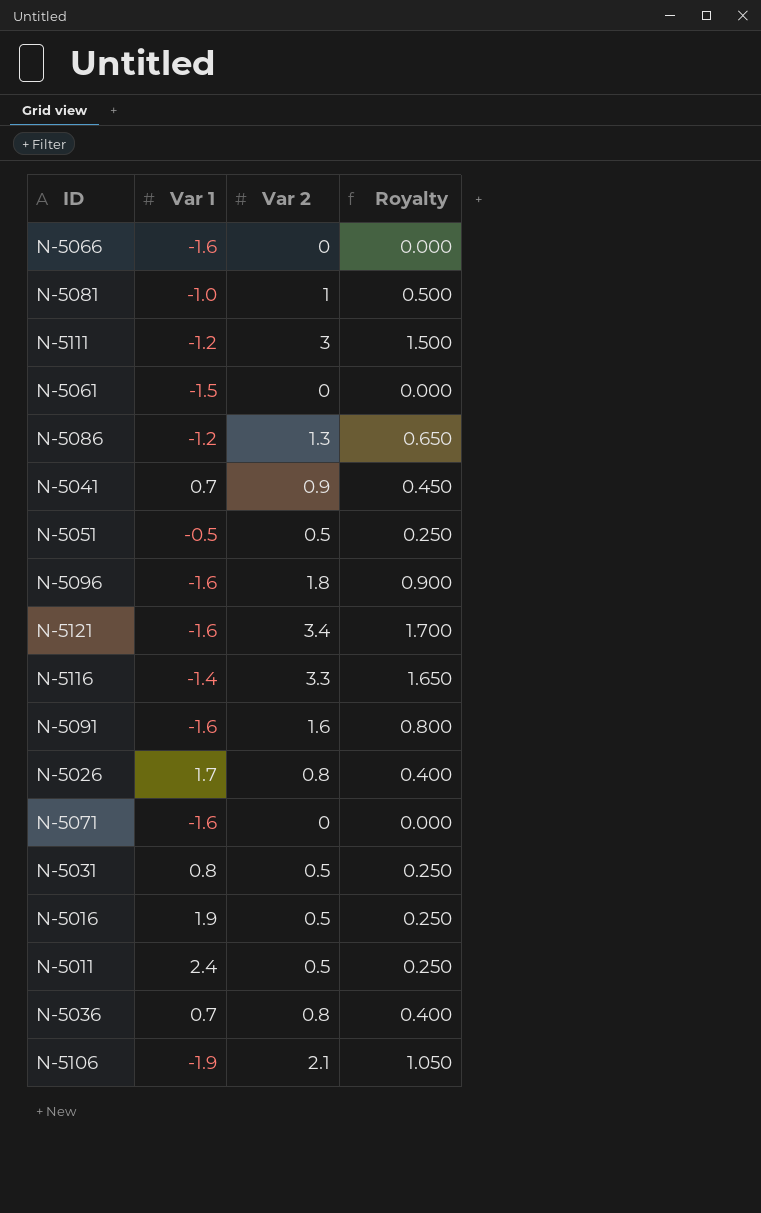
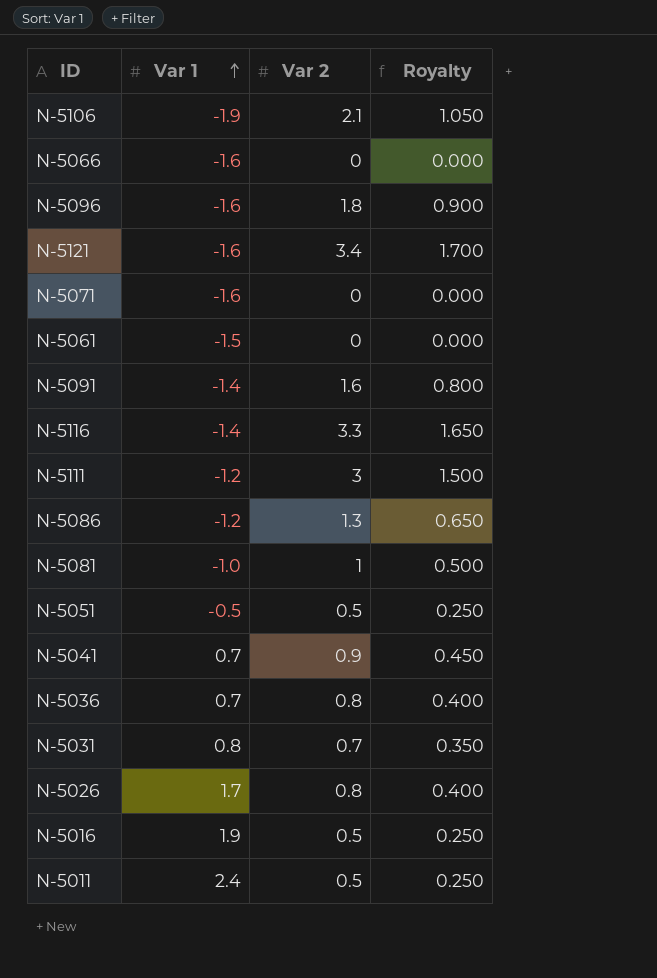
row order: none -> Var 1 ascending
N-5091 | Var 1: -1.6 -> -1.4
N-5031 | Var 2: 0.5 -> 0.7
N-5031 | Royalty: 0.250 -> 0.350

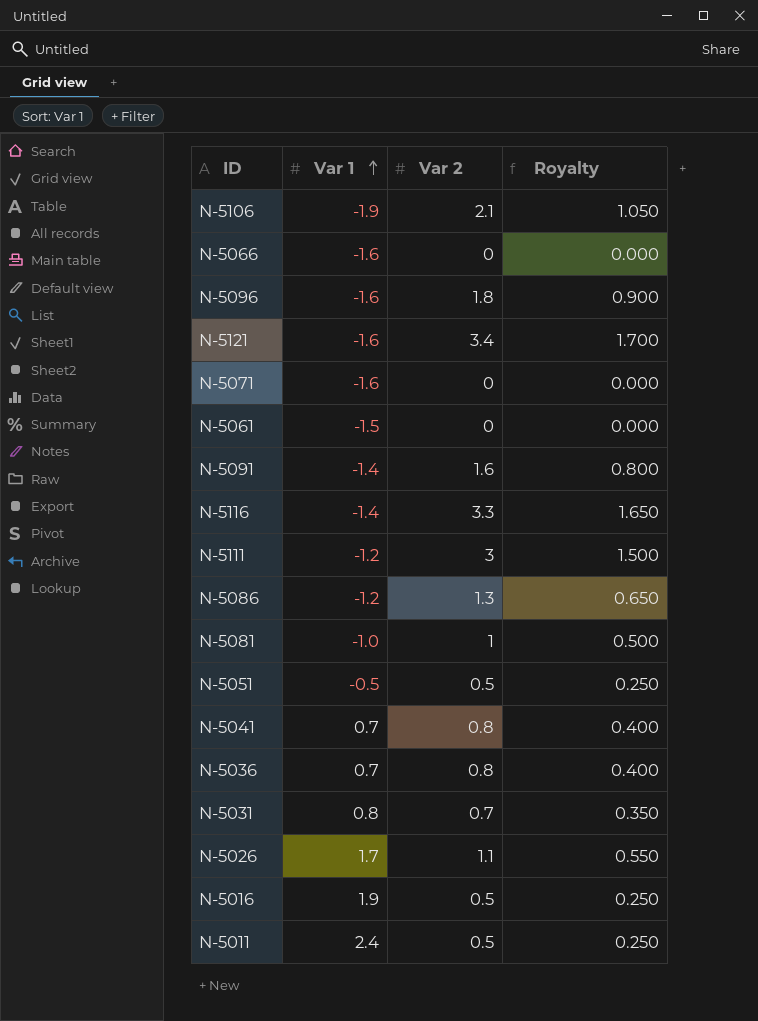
N-5041 | Var 2: 0.9 -> 0.8
N-5041 | Royalty: 0.450 -> 0.400
N-5026 | Var 2: 0.8 -> 1.1
N-5026 | Royalty: 0.400 -> 0.550

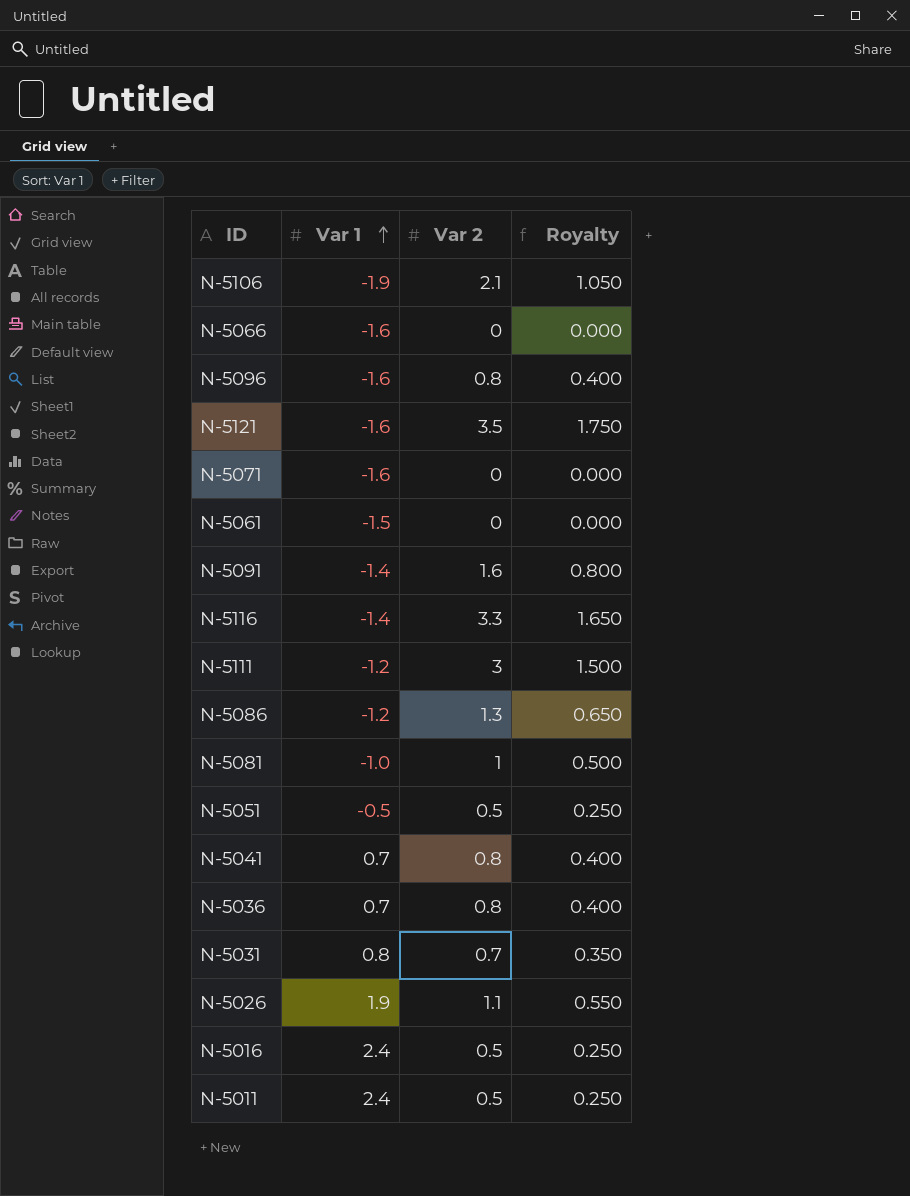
N-5096 | Var 2: 1.8 -> 0.8
N-5096 | Royalty: 0.900 -> 0.400
N-5121 | Var 2: 3.4 -> 3.5
N-5121 | Royalty: 1.700 -> 1.750
N-5026 | Var 1: 1.7 -> 1.9
N-5016 | Var 1: 1.9 -> 2.4

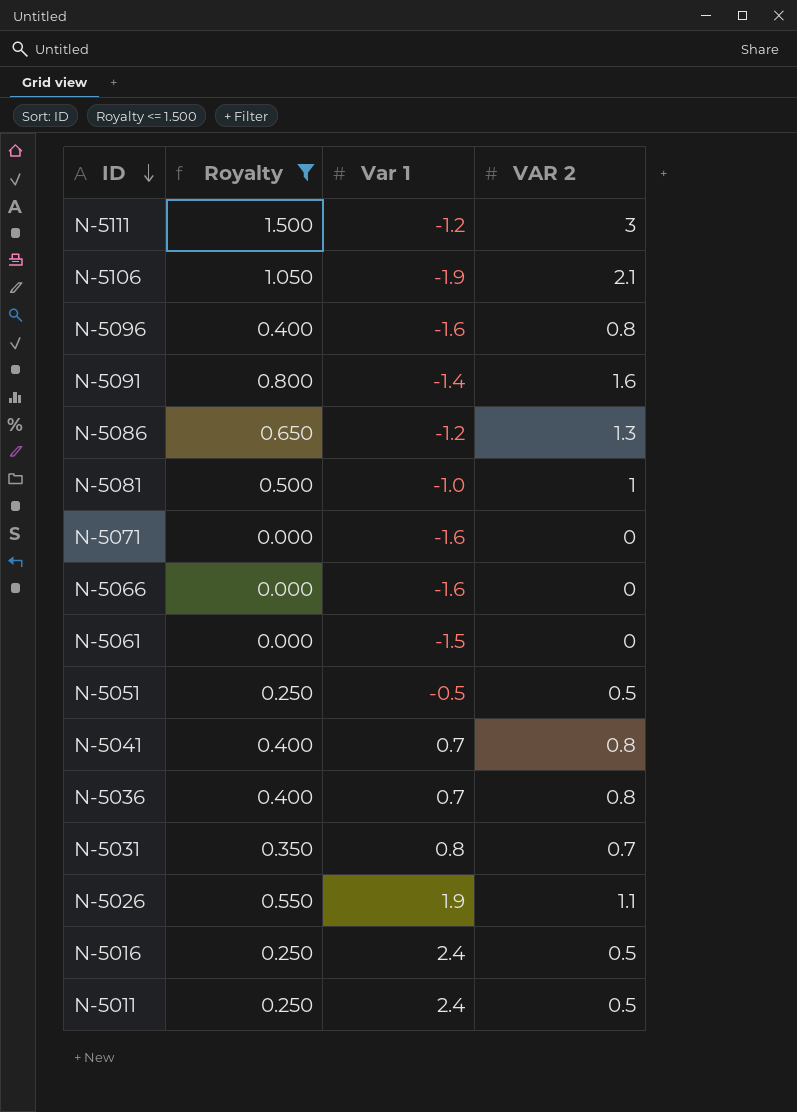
filter: none -> Royalty <= 1.500
row order: Var 1 ascending -> ID descending
column Royalty | position: 4 -> 2
column name: Var 2 -> VAR 2

